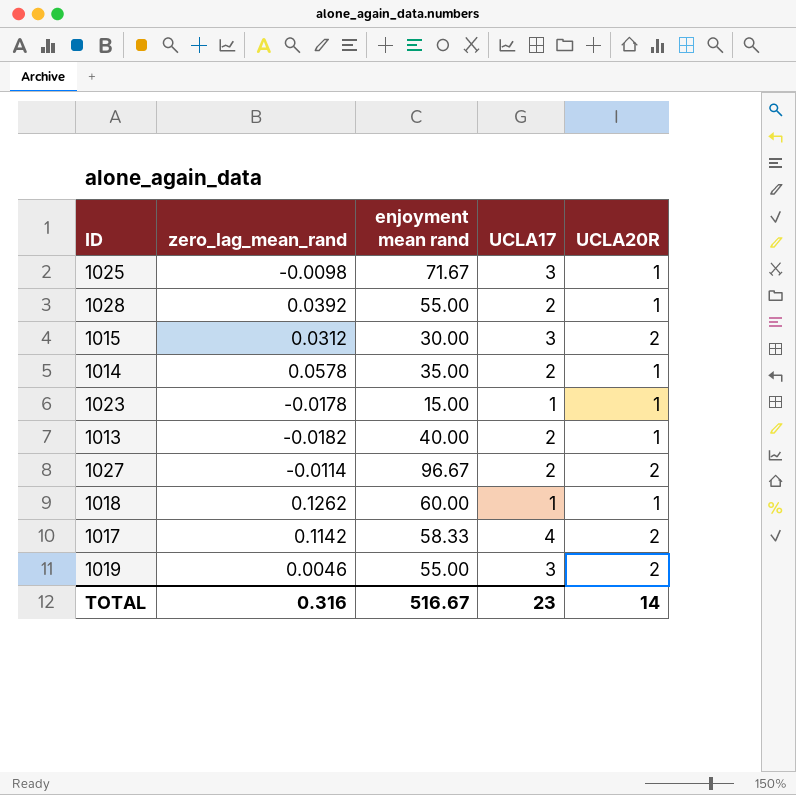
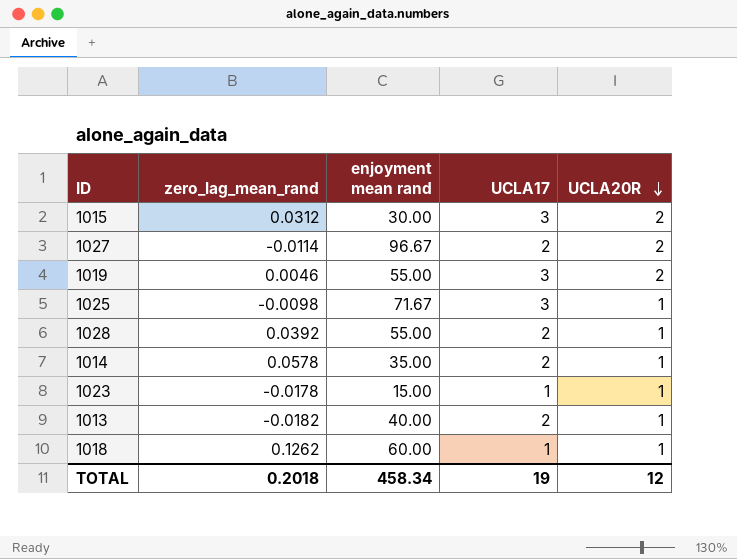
row order: none -> UCLA20R descending
row 1017: 0.1142 | 58.33 | 4 | 2 -> none
TOTAL | zero_lag_mean_rand: 0.316 -> 0.2018
TOTAL | enjoyment mean rand: 516.67 -> 458.34
TOTAL | UCLA17: 23 -> 19
TOTAL | UCLA20R: 14 -> 12

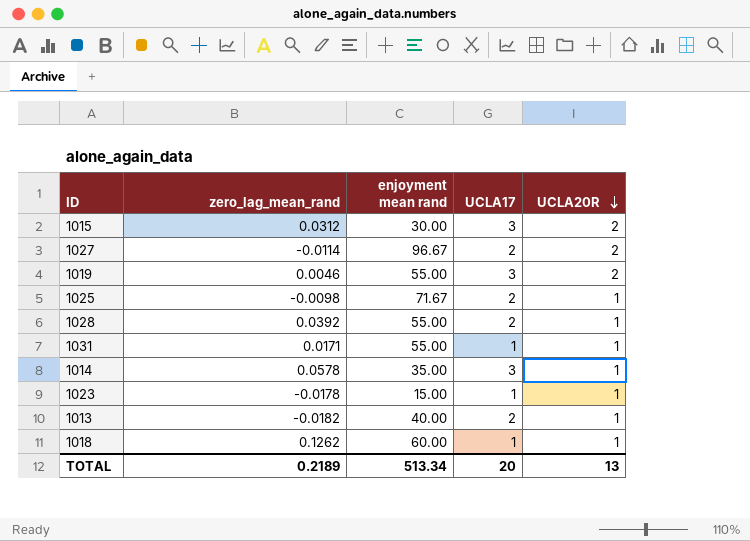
1025 | UCLA17: 3 -> 2
row 1031: none -> 0.0171 | 55.00 | 1 | 1
1014 | UCLA17: 2 -> 3
TOTAL | zero_lag_mean_rand: 0.2018 -> 0.2189
TOTAL | enjoyment mean rand: 458.34 -> 513.34
TOTAL | UCLA17: 19 -> 20
TOTAL | UCLA20R: 12 -> 13

